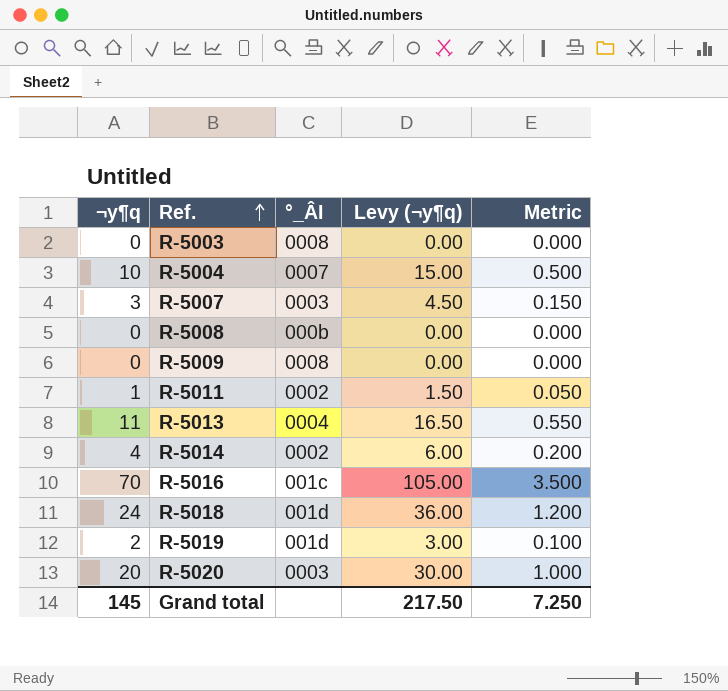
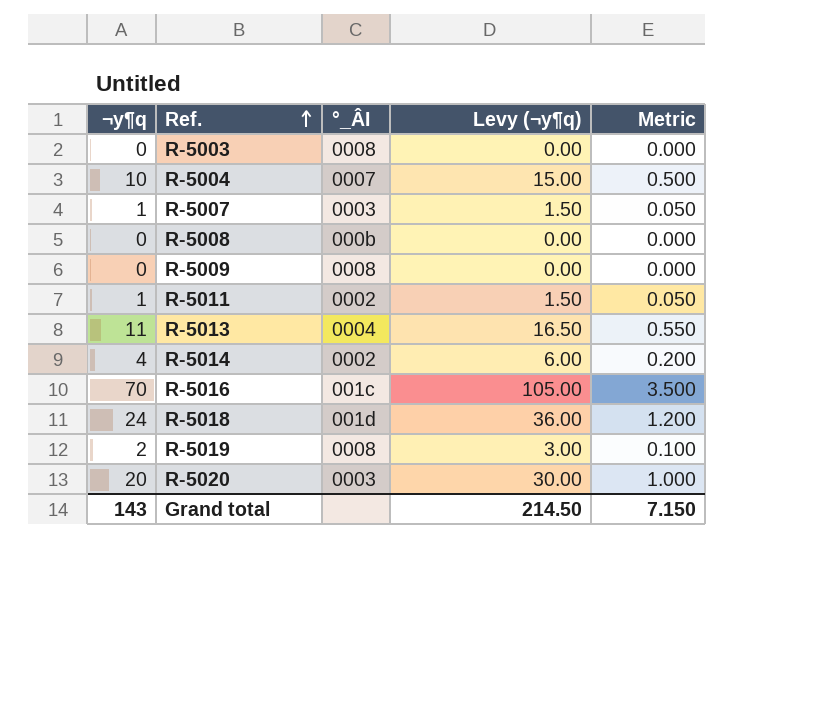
R-5007 | ¬y¶q: 3 -> 1
R-5007 | Levy (¬y¶q): 4.50 -> 1.50
R-5007 | Metric: 0.150 -> 0.050
R-5019 | °_ÂI: 001d -> 0008
Grand total | ¬y¶q: 145 -> 143
Grand total | Levy (¬y¶q): 217.50 -> 214.50
Grand total | Metric: 7.250 -> 7.150

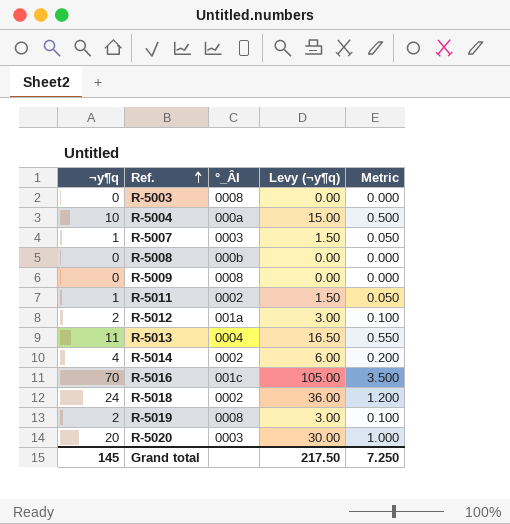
R-5004 | °_ÂI: 0007 -> 000a
row R-5012: none -> 2 | 001a | 3.00 | 0.100
R-5018 | °_ÂI: 001d -> 0002
Grand total | ¬y¶q: 143 -> 145
Grand total | Levy (¬y¶q): 214.50 -> 217.50
Grand total | Metric: 7.150 -> 7.250

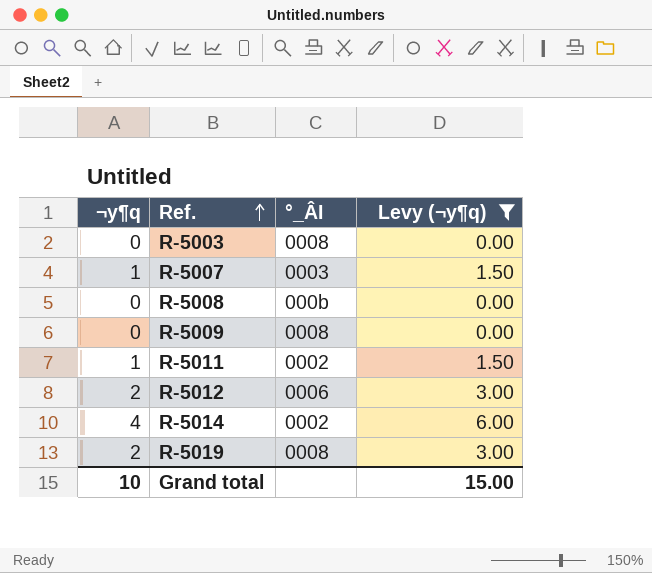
filter: none -> Levy (¬y¶q) <= 6.00
column Metric | formula: [¬y¶q] * 0.05 -> none
R-5012 | °_ÂI: 001a -> 0006
Grand total | ¬y¶q: 145 -> 10
Grand total | Levy (¬y¶q): 217.50 -> 15.00

